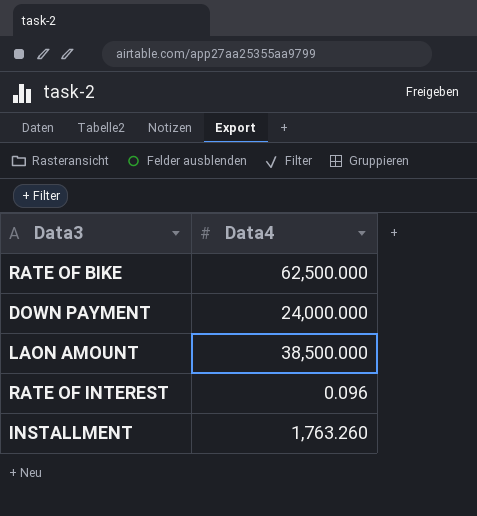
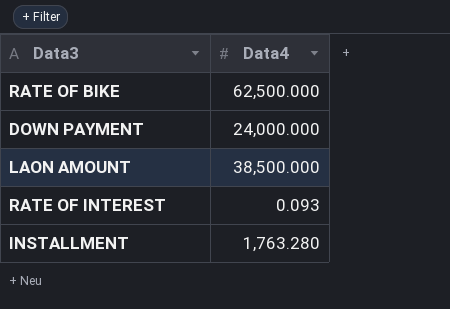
RATE OF INTEREST | Data4: 0.096 -> 0.093
INSTALLMENT | Data4: 1,763.260 -> 1,763.280

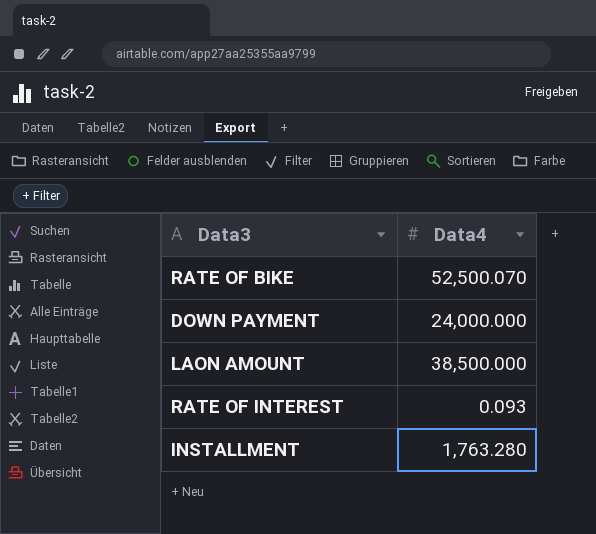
RATE OF BIKE | Data4: 62,500.000 -> 52,500.070

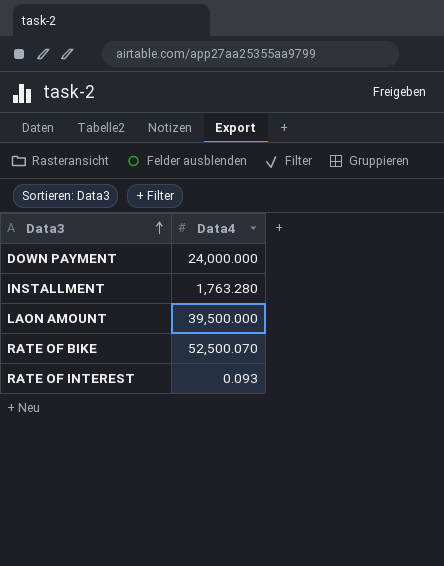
row order: none -> Data3 ascending
LAON AMOUNT | Data4: 38,500.000 -> 39,500.000

